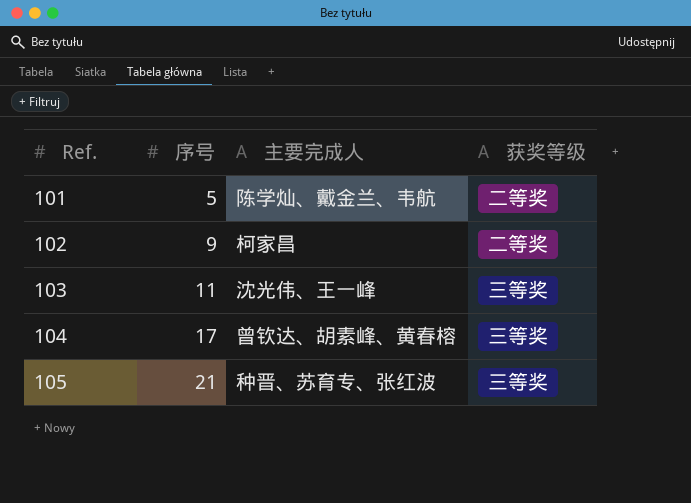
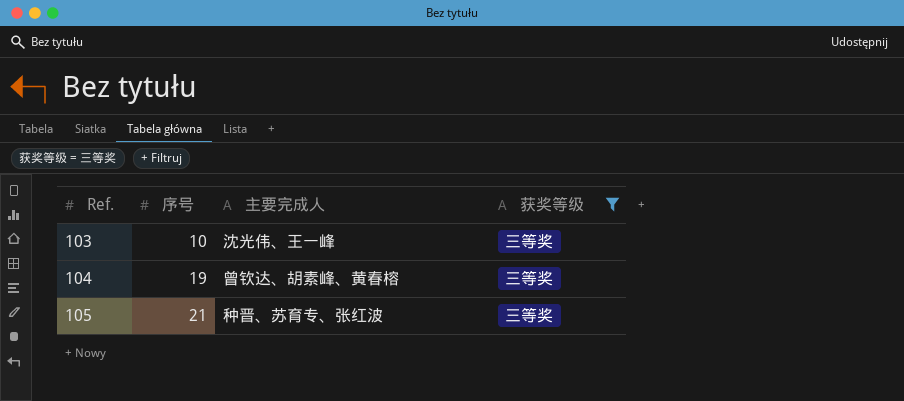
filter: none -> 获奖等级 = 三等奖
103 | 序号: 11 -> 10
104 | 序号: 17 -> 19

